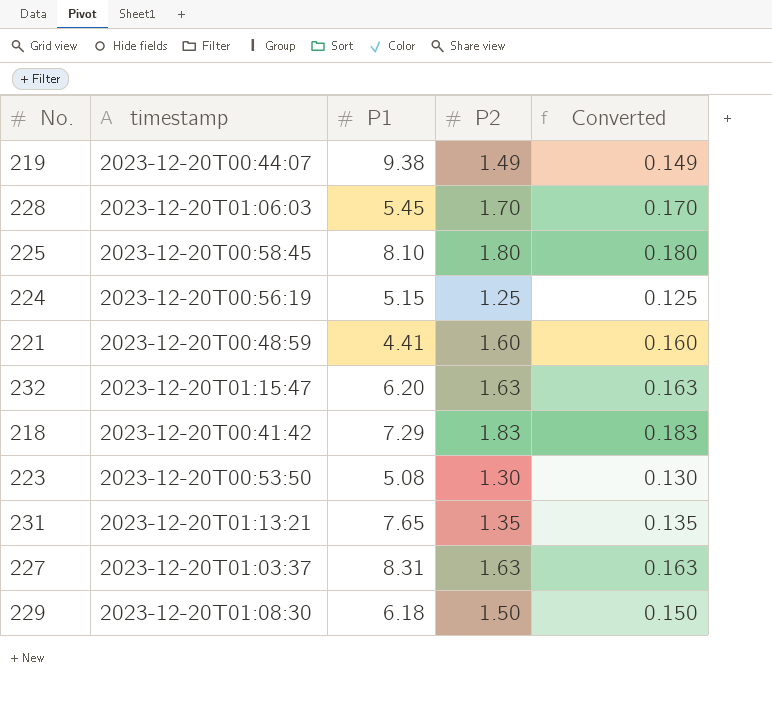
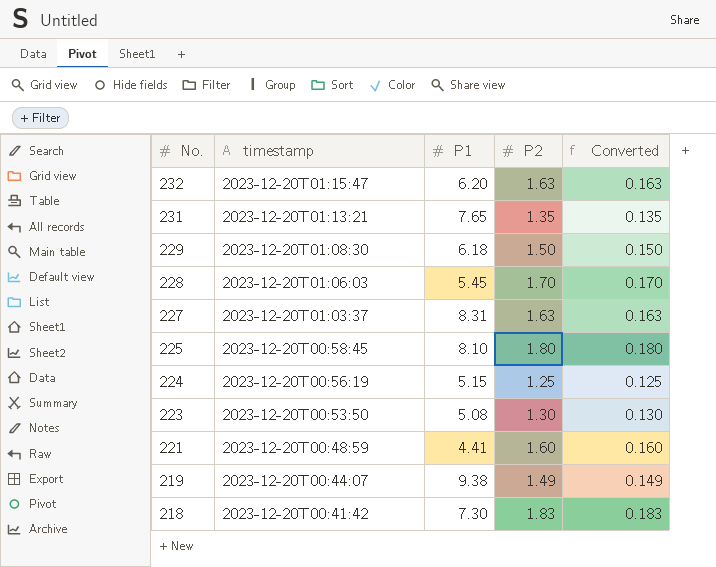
row order: none -> No. descending
218 | P1: 7.29 -> 7.30

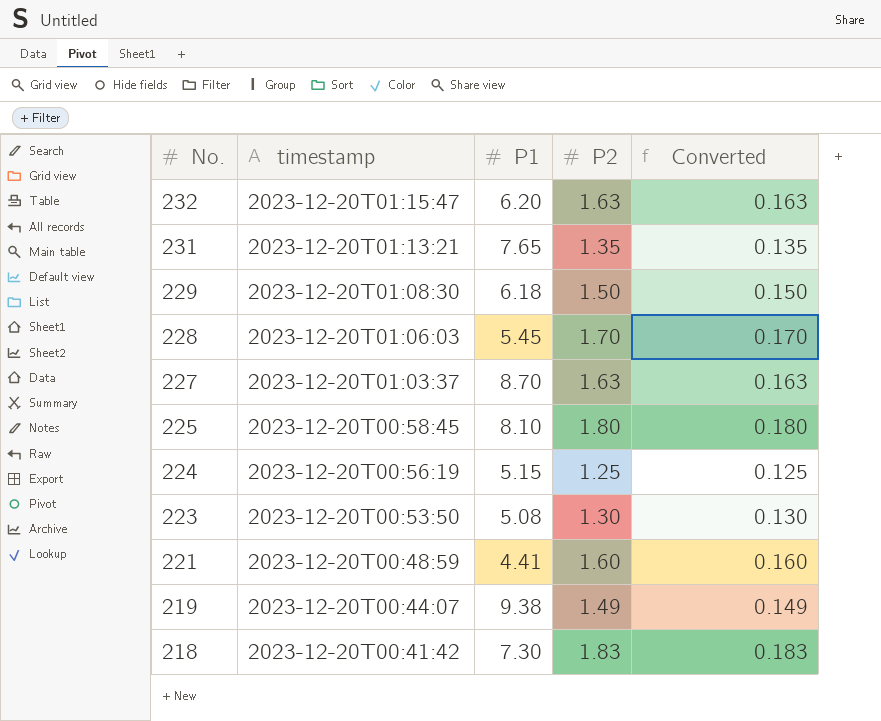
227 | P1: 8.31 -> 8.70

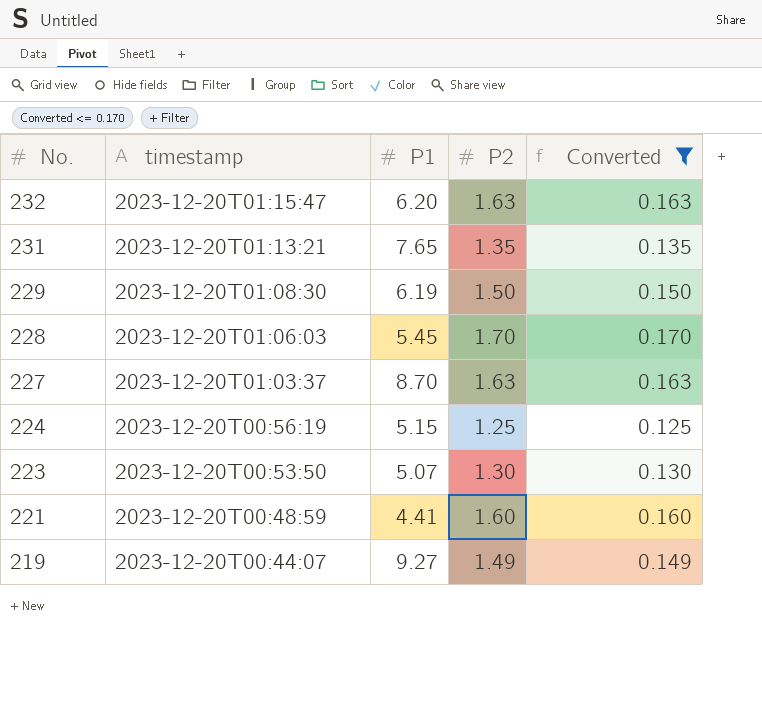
filter: none -> Converted <= 0.170
229 | P1: 6.18 -> 6.19
223 | P1: 5.08 -> 5.07
219 | P1: 9.38 -> 9.27

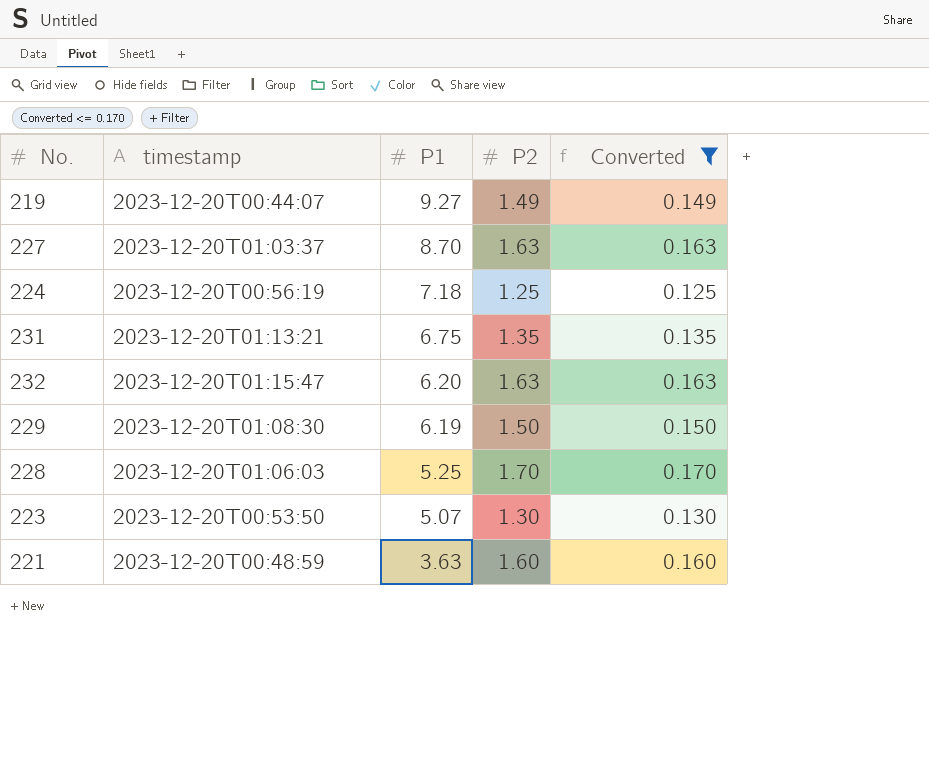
row order: No. descending -> P1 descending
224 | P1: 5.15 -> 7.18
231 | P1: 7.65 -> 6.75
228 | P1: 5.45 -> 5.25
221 | P1: 4.41 -> 3.63

